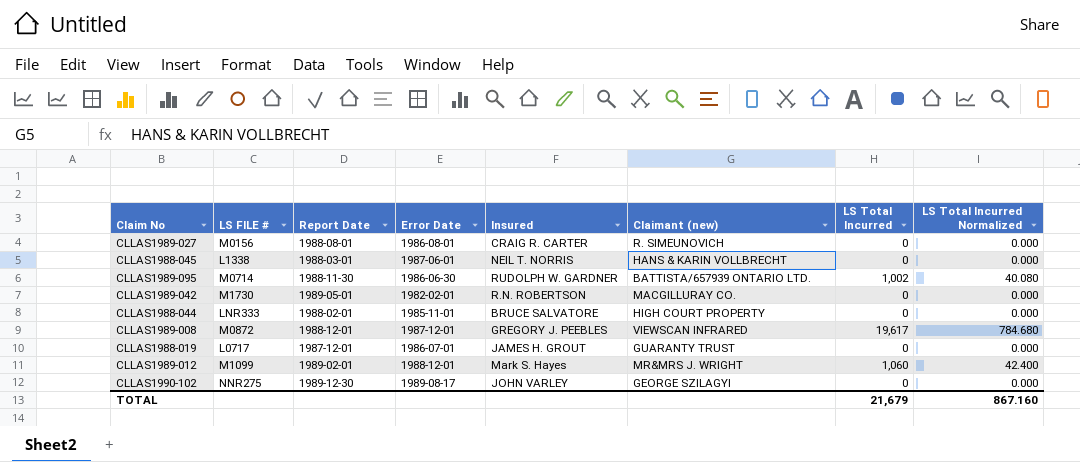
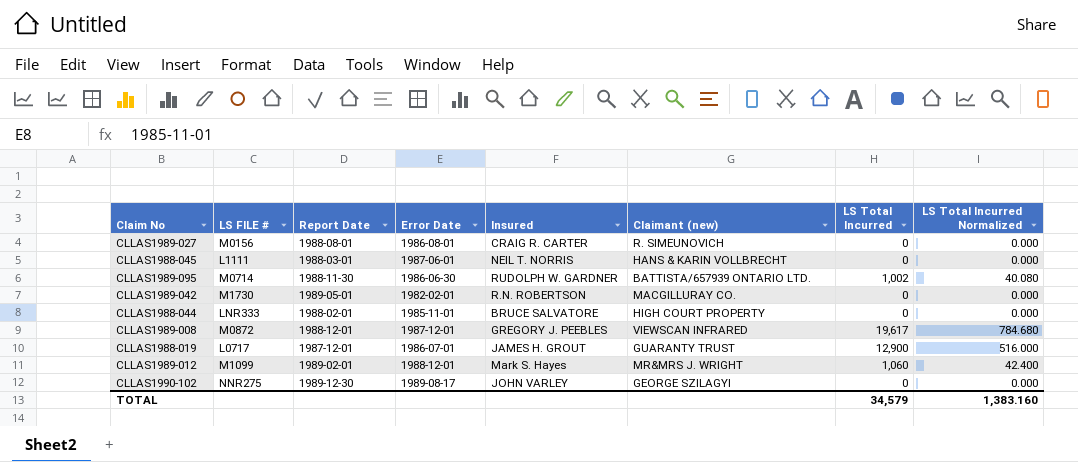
CLLAS1988-045 | LS FILE #: L1338 -> L1111
CLLAS1988-019 | LS Total Incurred: 0 -> 12,900
CLLAS1988-019 | LS Total Incurred Normalized: 0.000 -> 516.000
TOTAL | LS Total Incurred: 21,679 -> 34,579
TOTAL | LS Total Incurred Normalized: 867.160 -> 1,383.160

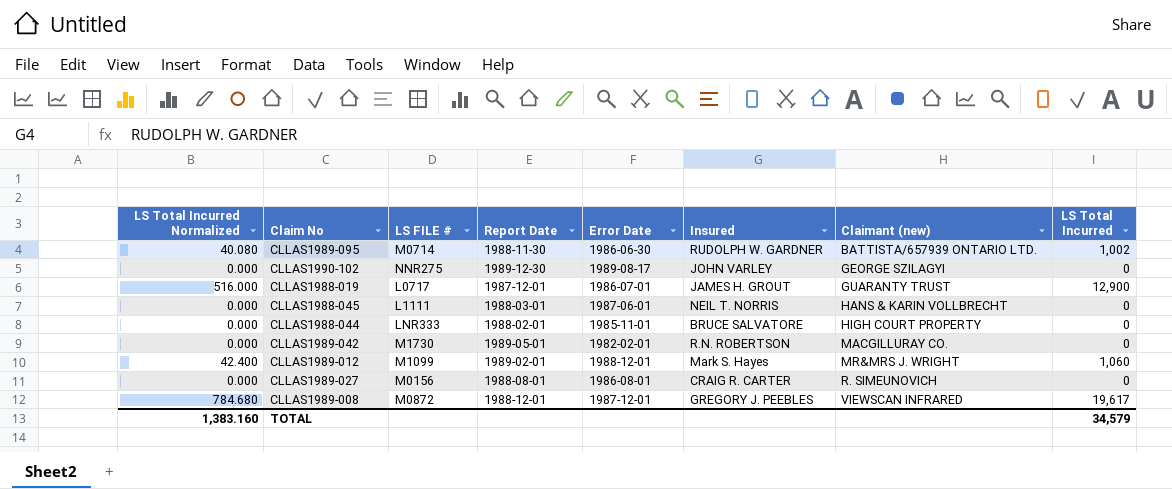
row order: none -> Claimant (new) ascending
column LS Total Incurred Normalized | position: 8 -> 1

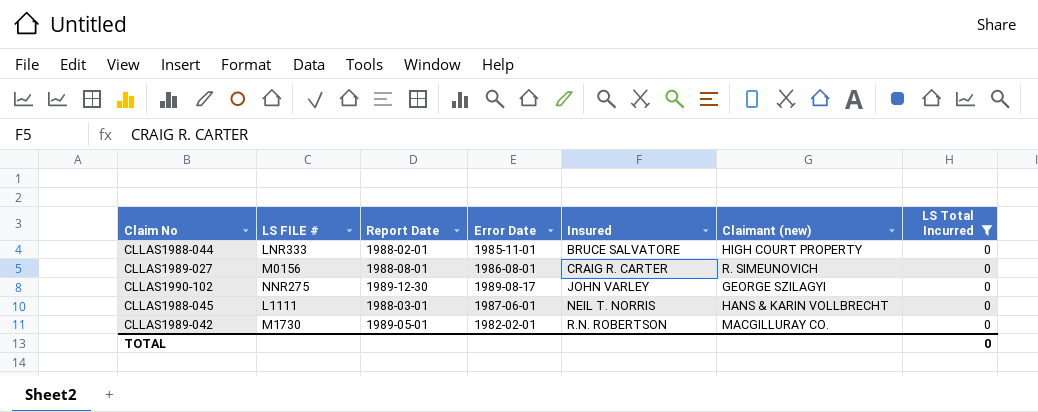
filter: none -> LS Total Incurred = 0
row order: Claimant (new) ascending -> Insured ascending
column LS Total Incurred Normalized | formula: [LS Total Incurred] * 0.04 -> none
TOTAL | LS Total Incurred: 34,579 -> 0

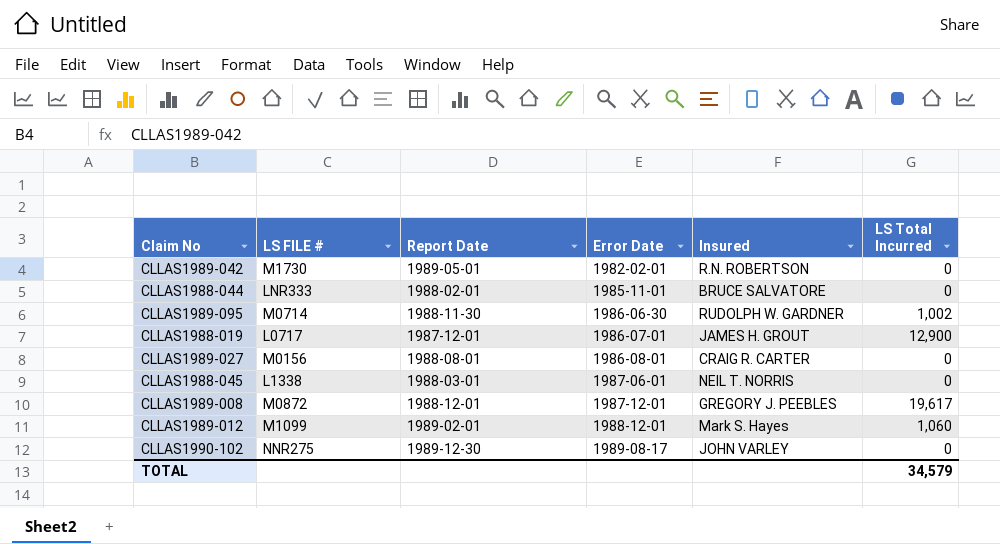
filter: LS Total Incurred = 0 -> none
row order: Insured ascending -> Error Date ascending
column Claimant (new) | position: 6 -> none
CLLAS1988-045 | LS FILE #: L1111 -> L1338
TOTAL | LS Total Incurred: 0 -> 34,579

